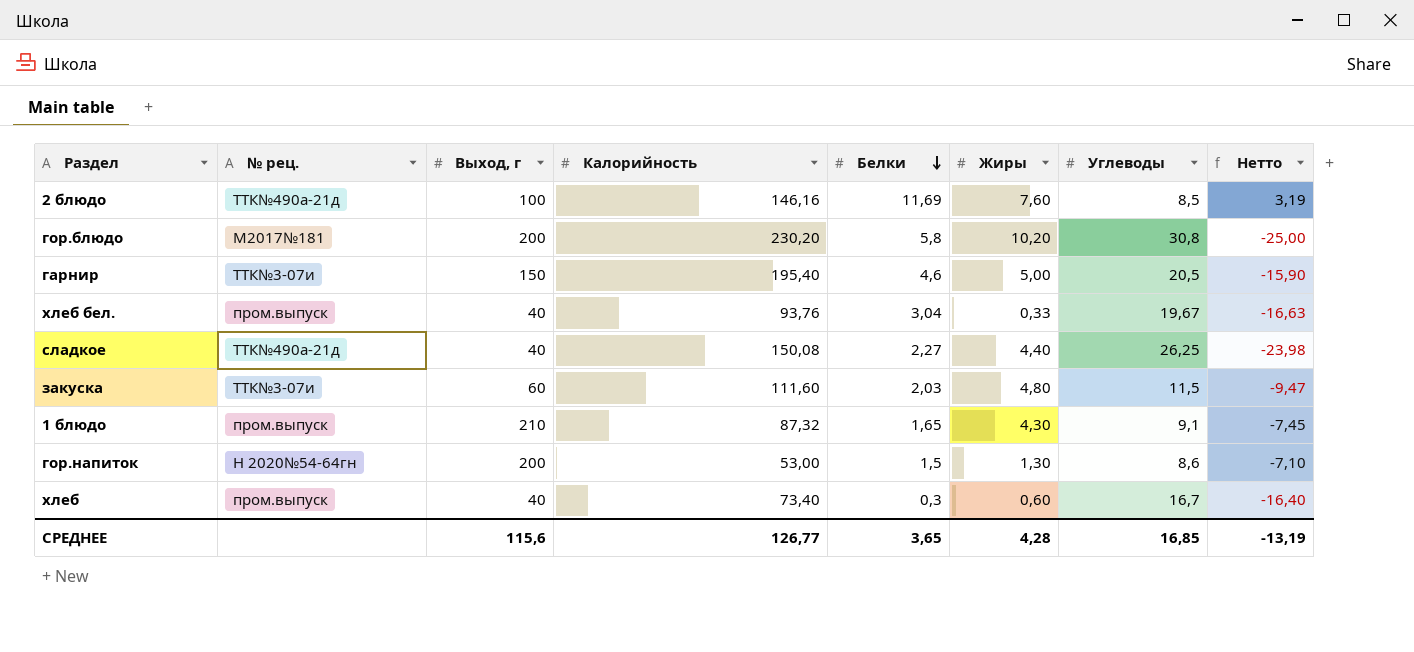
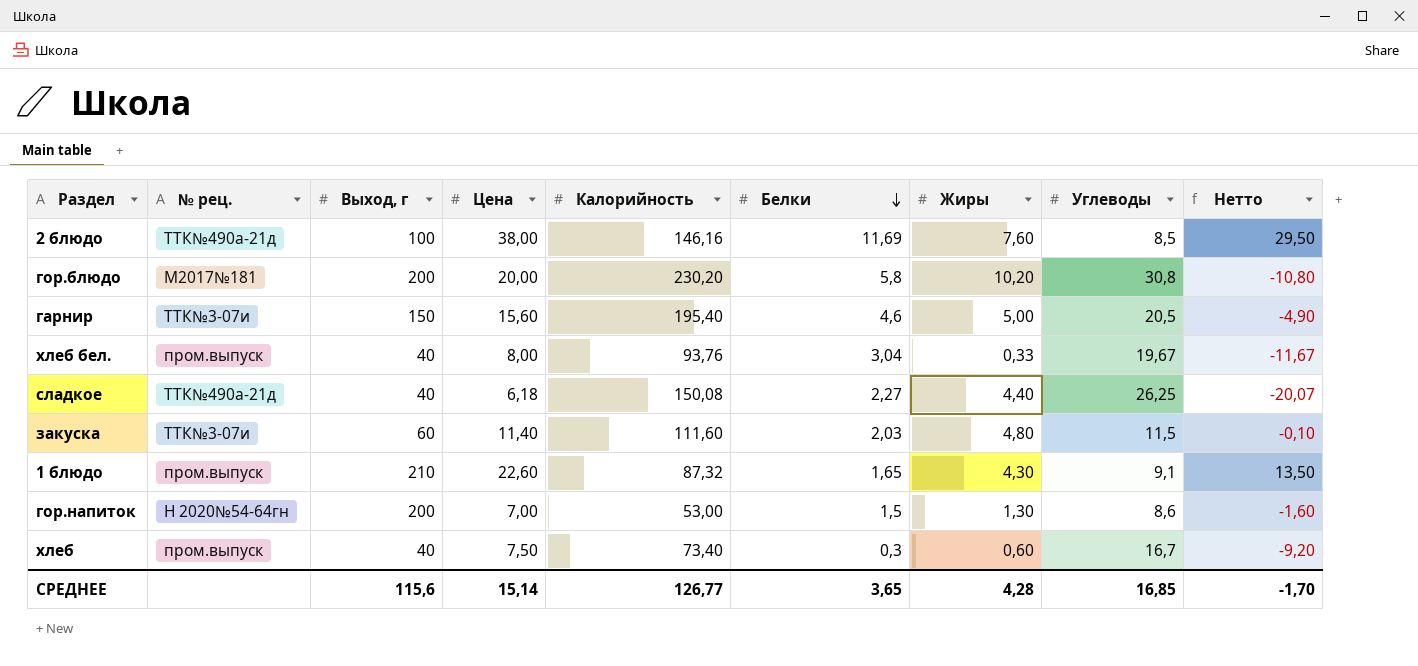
column Цена | position: none -> 4
column Нетто | formula: [Белки] - [Углеводы] -> [Цена] - [Углеводы]
СРЕДНЕЕ | Нетто: -13,19 -> -1,70

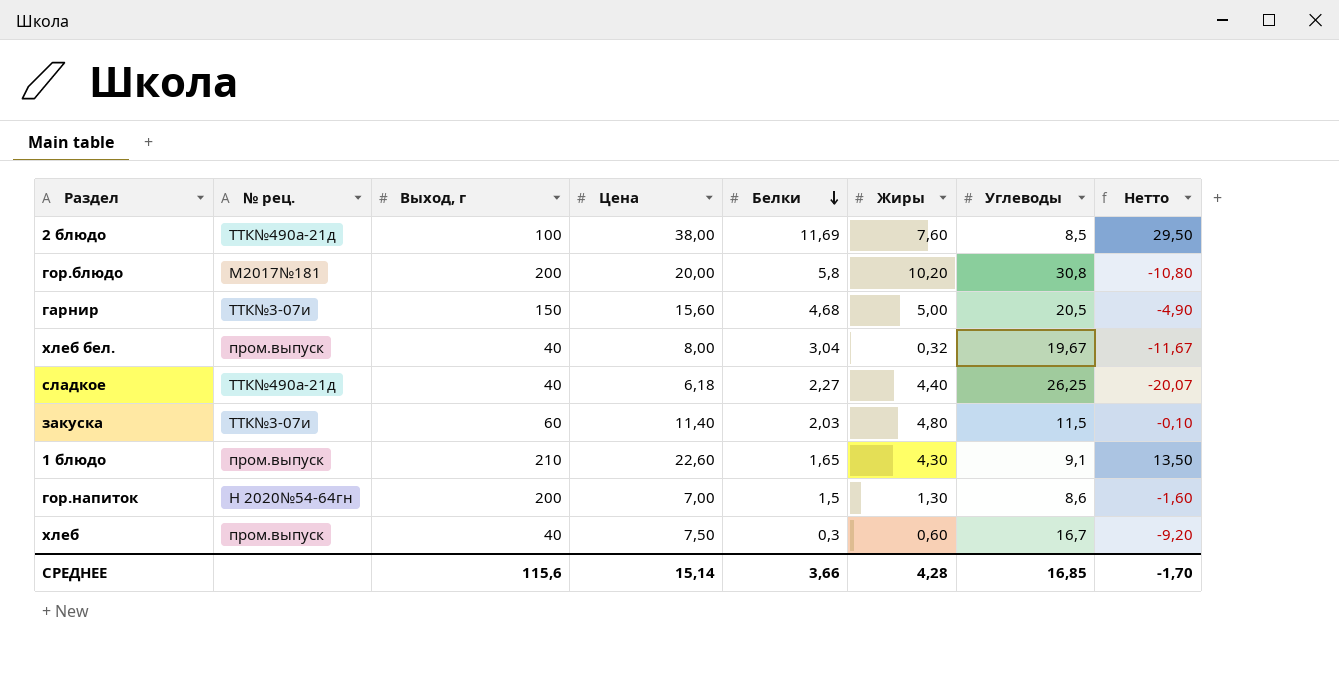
column Калорийность | position: 5 -> none
гарнир | Белки: 4,6 -> 4,68
хлеб бел. | Жиры: 0,33 -> 0,32
СРЕДНЕЕ | Белки: 3,65 -> 3,66

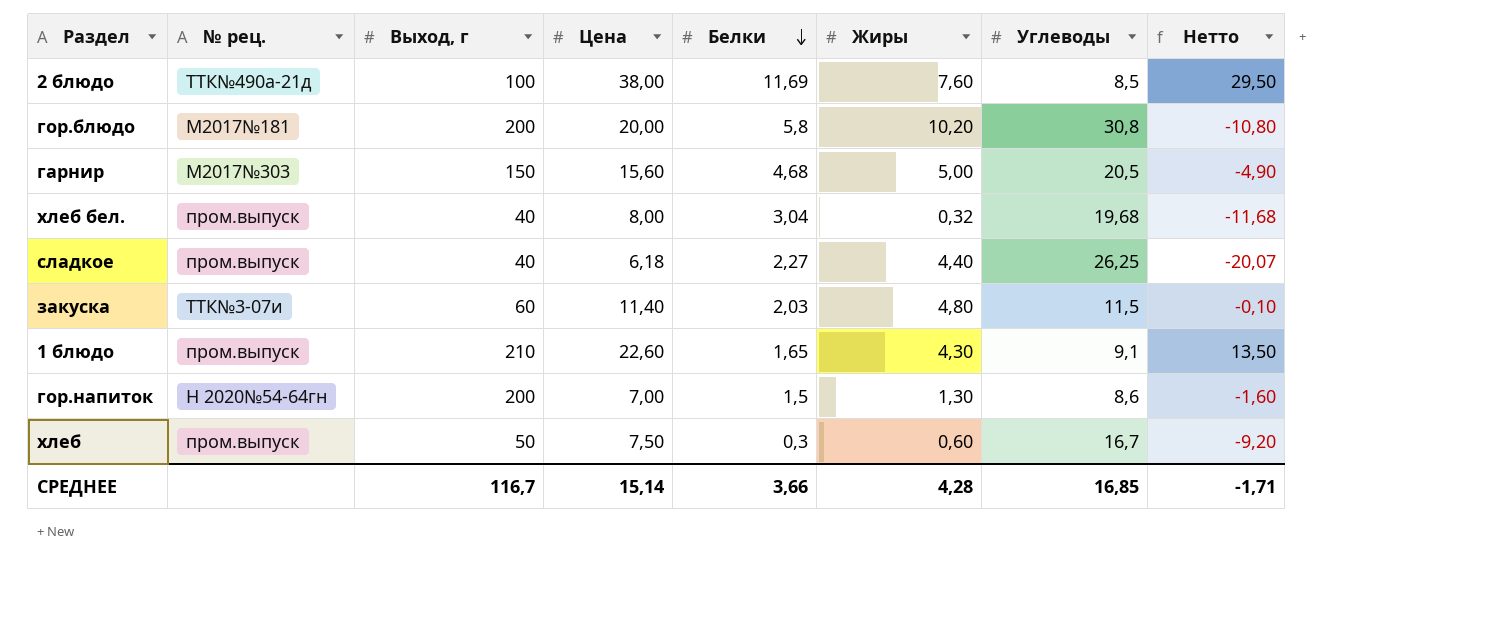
гарнир | № рец.: ТТК№3-07и -> М2017№303
хлеб бел. | Углеводы: 19,67 -> 19,68
хлеб бел. | Нетто: -11,67 -> -11,68
сладкое | № рец.: ТТК№490а-21д -> пром.выпуск
хлеб | Выход, г: 40 -> 50
СРЕДНЕЕ | Выход, г: 115,6 -> 116,7
СРЕДНЕЕ | Нетто: -1,70 -> -1,71

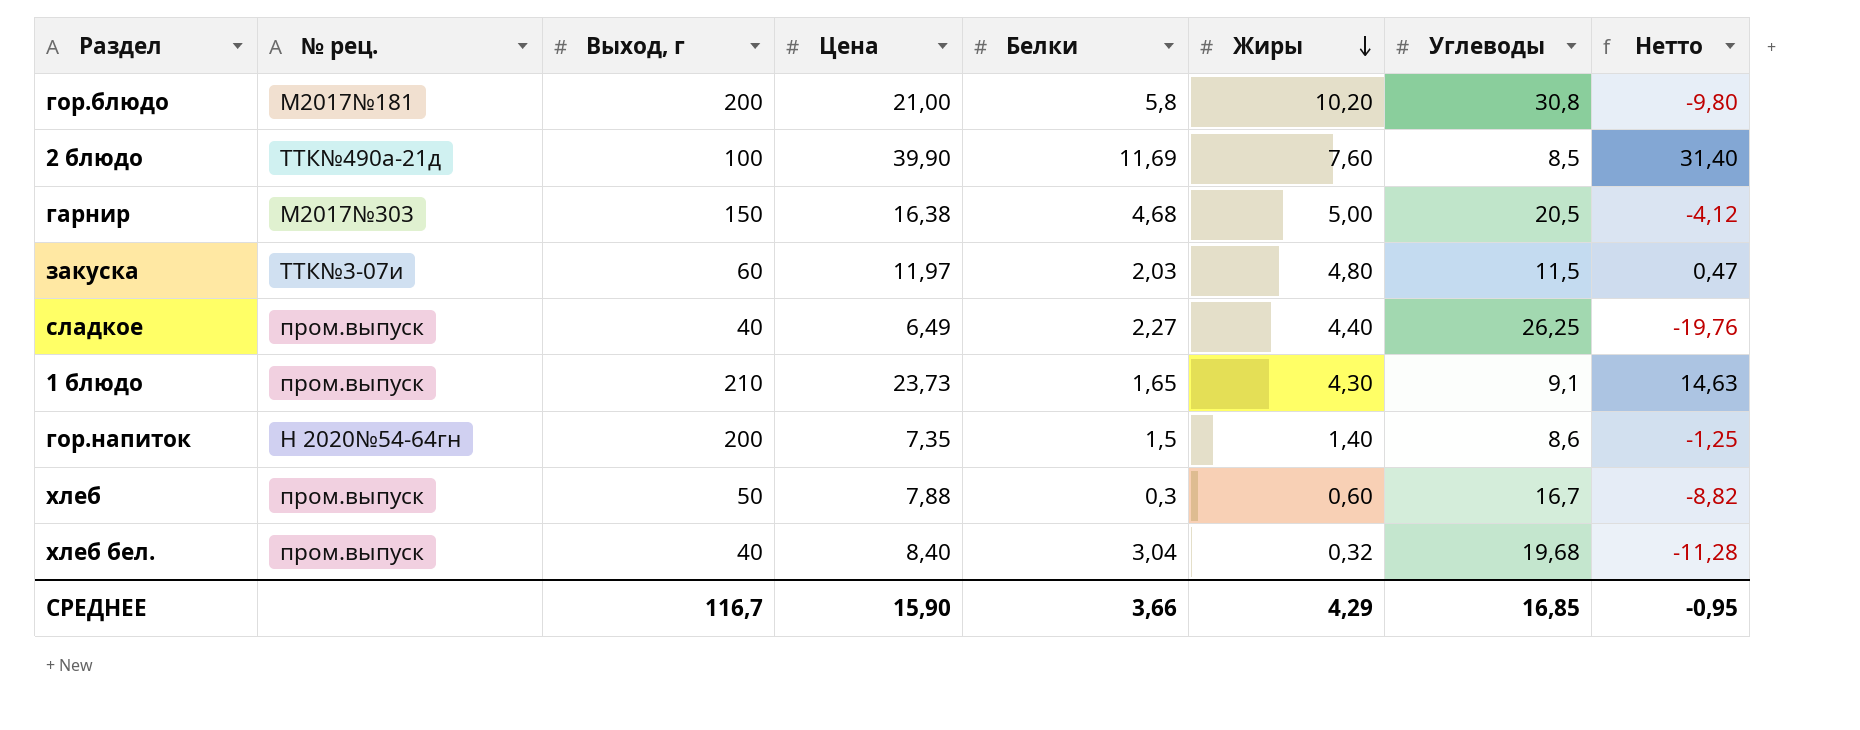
row order: Белки descending -> Жиры descending
гор.блюдо | Цена: 20,00 -> 21,00
гор.блюдо | Нетто: -10,80 -> -9,80
2 блюдо | Цена: 38,00 -> 39,90
2 блюдо | Нетто: 29,50 -> 31,40
гарнир | Цена: 15,60 -> 16,38
гарнир | Нетто: -4,90 -> -4,12
закуска | Цена: 11,40 -> 11,97
закуска | Нетто: -0,10 -> 0,47
сладкое | Цена: 6,18 -> 6,49
сладкое | Нетто: -20,07 -> -19,76
1 блюдо | Цена: 22,60 -> 23,73
1 блюдо | Нетто: 13,50 -> 14,63
гор.напиток | Цена: 7,00 -> 7,35
гор.напиток | Жиры: 1,30 -> 1,40
гор.напиток | Нетто: -1,60 -> -1,25
хлеб | Цена: 7,50 -> 7,88
хлеб | Нетто: -9,20 -> -8,82
хлеб бел. | Цена: 8,00 -> 8,40
хлеб бел. | Нетто: -11,68 -> -11,28
СРЕДНЕЕ | Цена: 15,14 -> 15,90
СРЕДНЕЕ | Жиры: 4,28 -> 4,29
СРЕДНЕЕ | Нетто: -1,71 -> -0,95

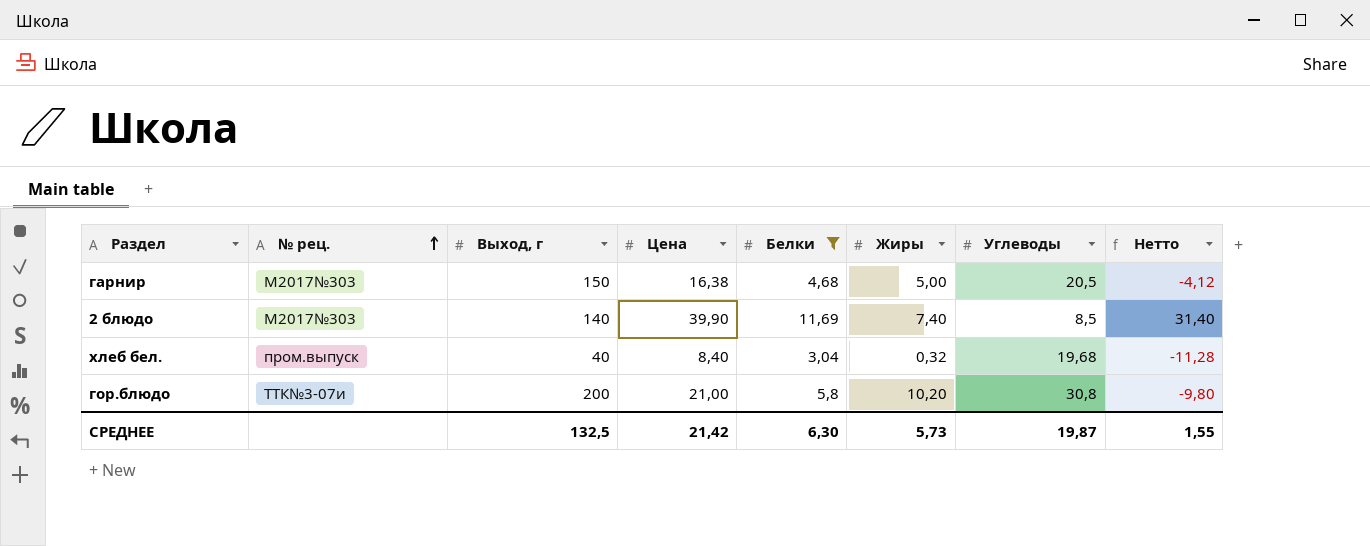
filter: none -> Белки >= 3,04
row order: Жиры descending -> № рец. ascending
2 блюдо | № рец.: ТТК№490а-21д -> М2017№303
2 блюдо | Выход, г: 100 -> 140
2 блюдо | Жиры: 7,60 -> 7,40
гор.блюдо | № рец.: М2017№181 -> ТТК№3-07и
СРЕДНЕЕ | Выход, г: 116,7 -> 132,5
СРЕДНЕЕ | Цена: 15,90 -> 21,42
СРЕДНЕЕ | Белки: 3,66 -> 6,30
СРЕДНЕЕ | Жиры: 4,29 -> 5,73
СРЕДНЕЕ | Углеводы: 16,85 -> 19,87
СРЕДНЕЕ | Нетто: -0,95 -> 1,55

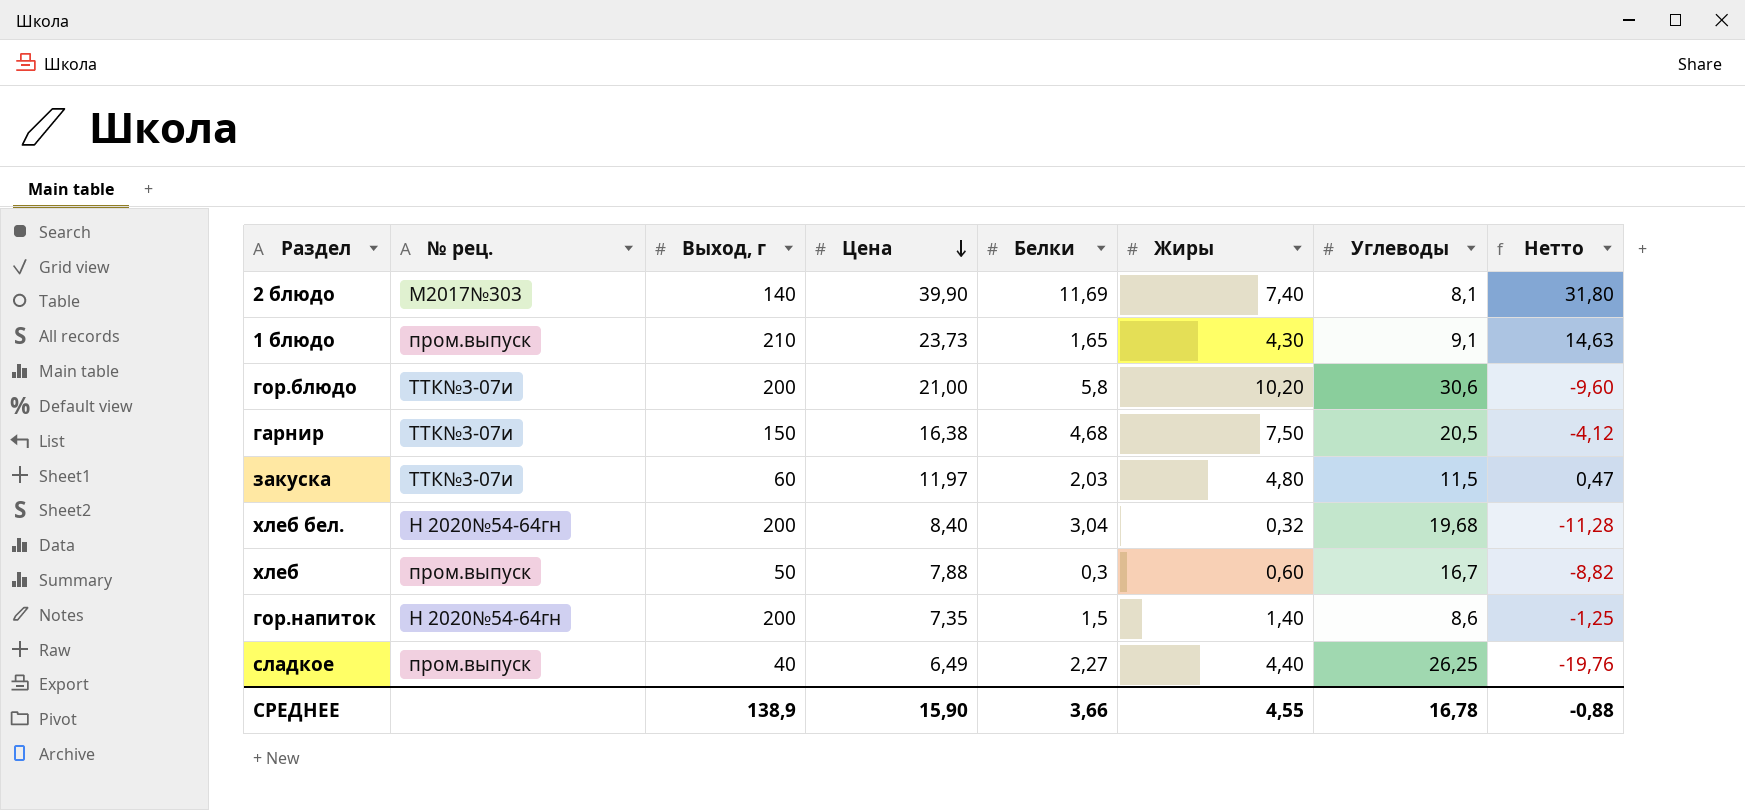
filter: Белки >= 3,04 -> none
row order: № рец. ascending -> Цена descending
2 блюдо | Углеводы: 8,5 -> 8,1
2 блюдо | Нетто: 31,40 -> 31,80
гор.блюдо | Углеводы: 30,8 -> 30,6
гор.блюдо | Нетто: -9,80 -> -9,60
гарнир | № рец.: М2017№303 -> ТТК№3-07и
гарнир | Жиры: 5,00 -> 7,50
хлеб бел. | № рец.: пром.выпуск -> Н 2020№54-64гн
хлеб бел. | Выход, г: 40 -> 200
СРЕДНЕЕ | Выход, г: 132,5 -> 138,9
СРЕДНЕЕ | Цена: 21,42 -> 15,90
СРЕДНЕЕ | Белки: 6,30 -> 3,66
СРЕДНЕЕ | Жиры: 5,73 -> 4,55
СРЕДНЕЕ | Углеводы: 19,87 -> 16,78
СРЕДНЕЕ | Нетто: 1,55 -> -0,88

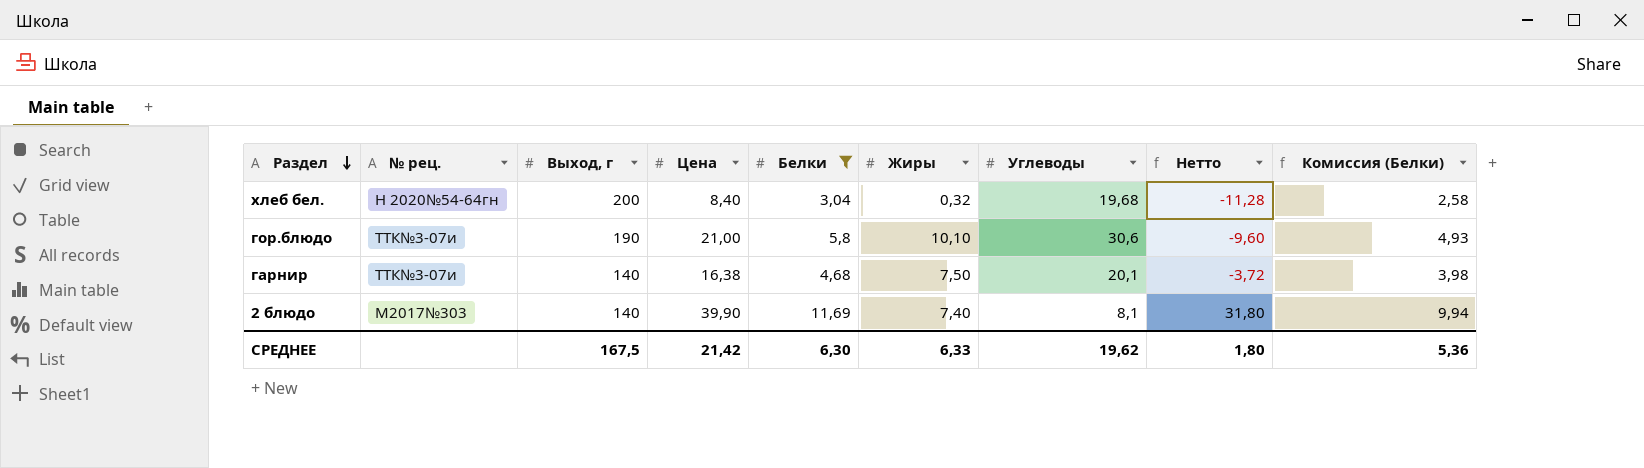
filter: none -> Белки >= 3,04
row order: Цена descending -> Раздел descending
column Комиссия (Белки) | formula: none -> [Белки] * 0,85
гор.блюдо | Выход, г: 200 -> 190
гор.блюдо | Жиры: 10,20 -> 10,10
гарнир | Выход, г: 150 -> 140
гарнир | Углеводы: 20,5 -> 20,1
гарнир | Нетто: -4,12 -> -3,72
СРЕДНЕЕ | Выход, г: 138,9 -> 167,5
СРЕДНЕЕ | Цена: 15,90 -> 21,42
СРЕДНЕЕ | Белки: 3,66 -> 6,30
СРЕДНЕЕ | Жиры: 4,55 -> 6,33
СРЕДНЕЕ | Углеводы: 16,78 -> 19,62
СРЕДНЕЕ | Нетто: -0,88 -> 1,80

